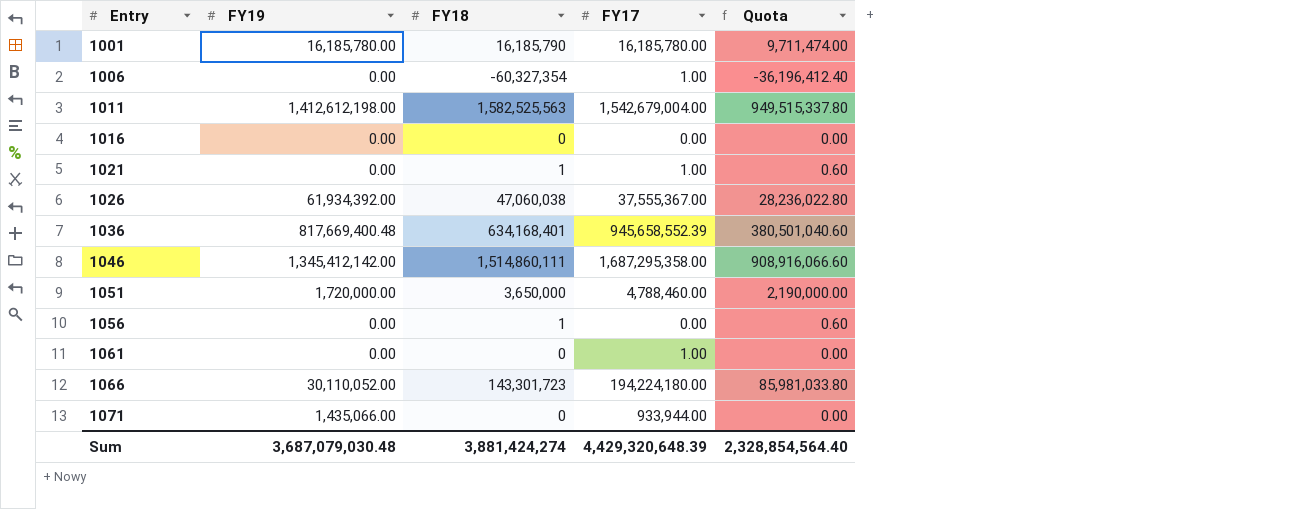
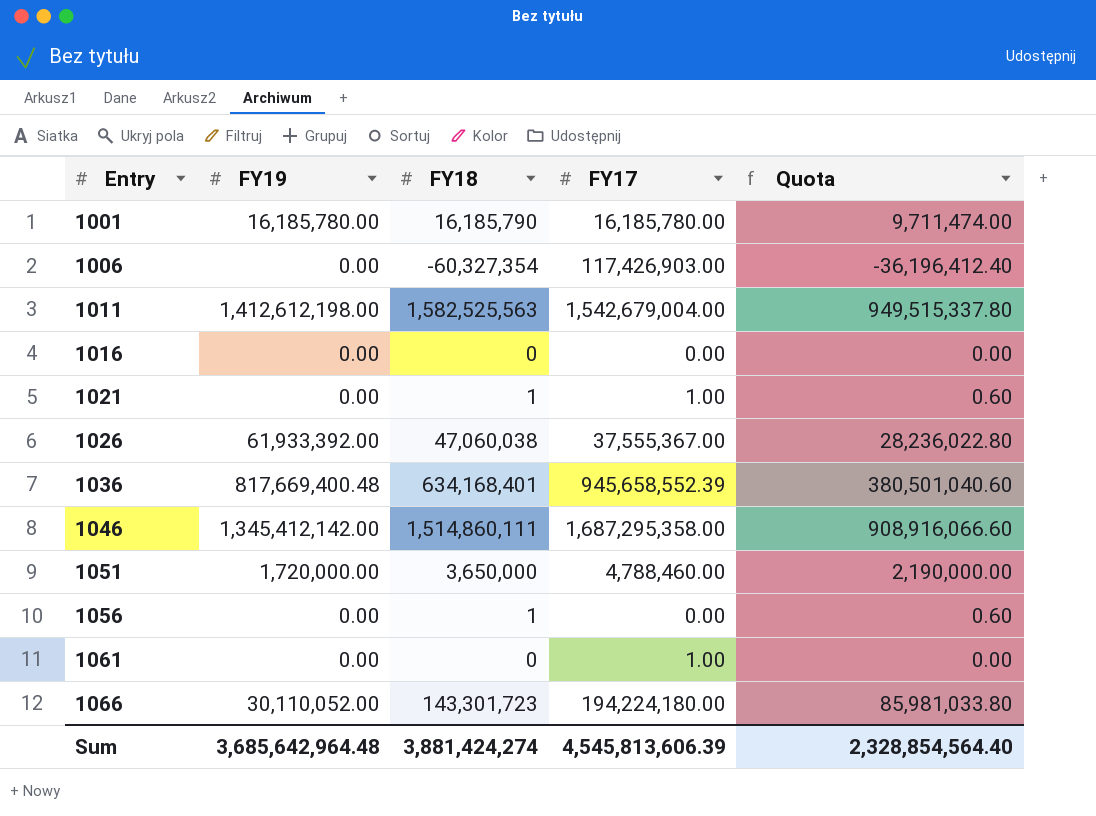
row 1071: 1,435,066.00 | 0 | 933,944.00 | 0.00 -> none
1006 | FY17: 1.00 -> 117,426,903.00
1026 | FY19: 61,934,392.00 -> 61,933,392.00
Sum | FY19: 3,687,079,030.48 -> 3,685,642,964.48
Sum | FY17: 4,429,320,648.39 -> 4,545,813,606.39

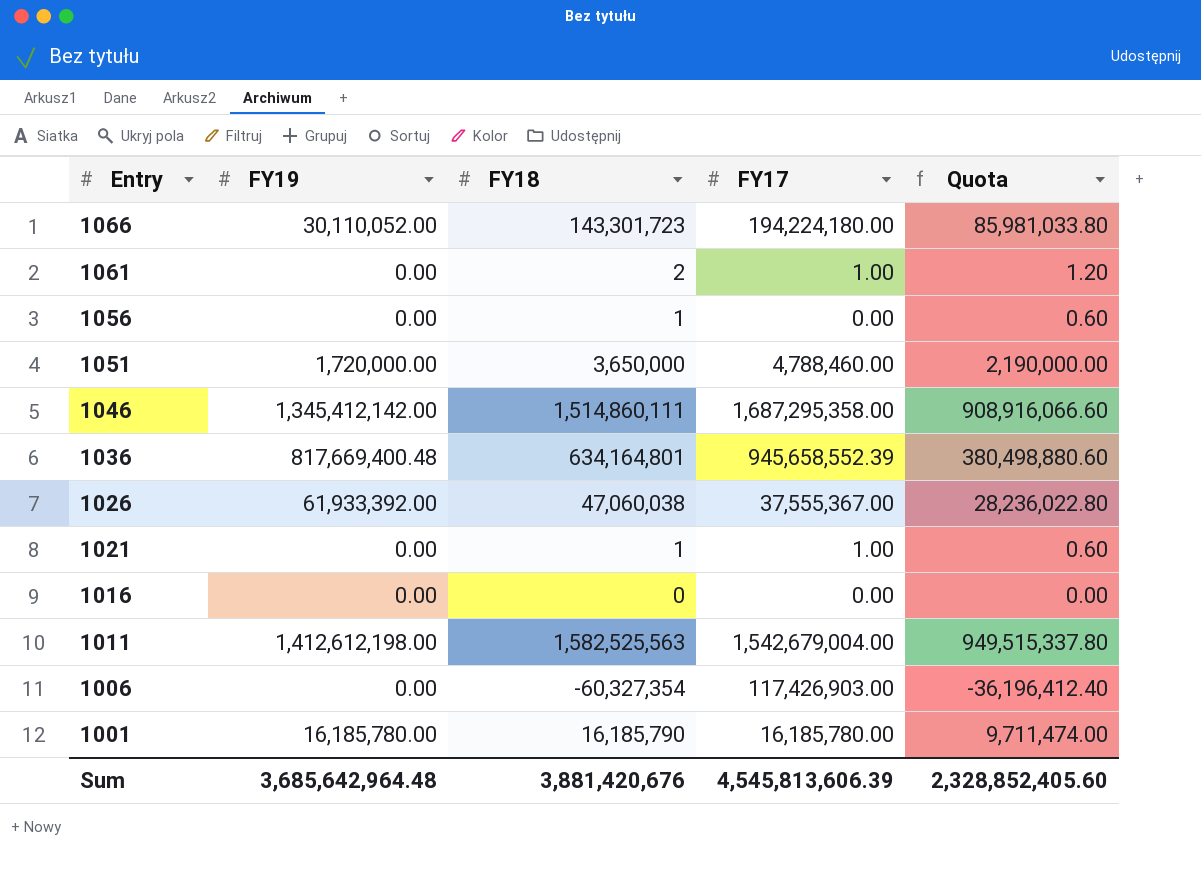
row order: Entry ascending -> Entry descending
1061 | FY18: 0 -> 2
1061 | Quota: 0.00 -> 1.20
1036 | FY18: 634,168,401 -> 634,164,801
1036 | Quota: 380,501,040.60 -> 380,498,880.60
Sum | FY18: 3,881,424,274 -> 3,881,420,676
Sum | Quota: 2,328,854,564.40 -> 2,328,852,405.60

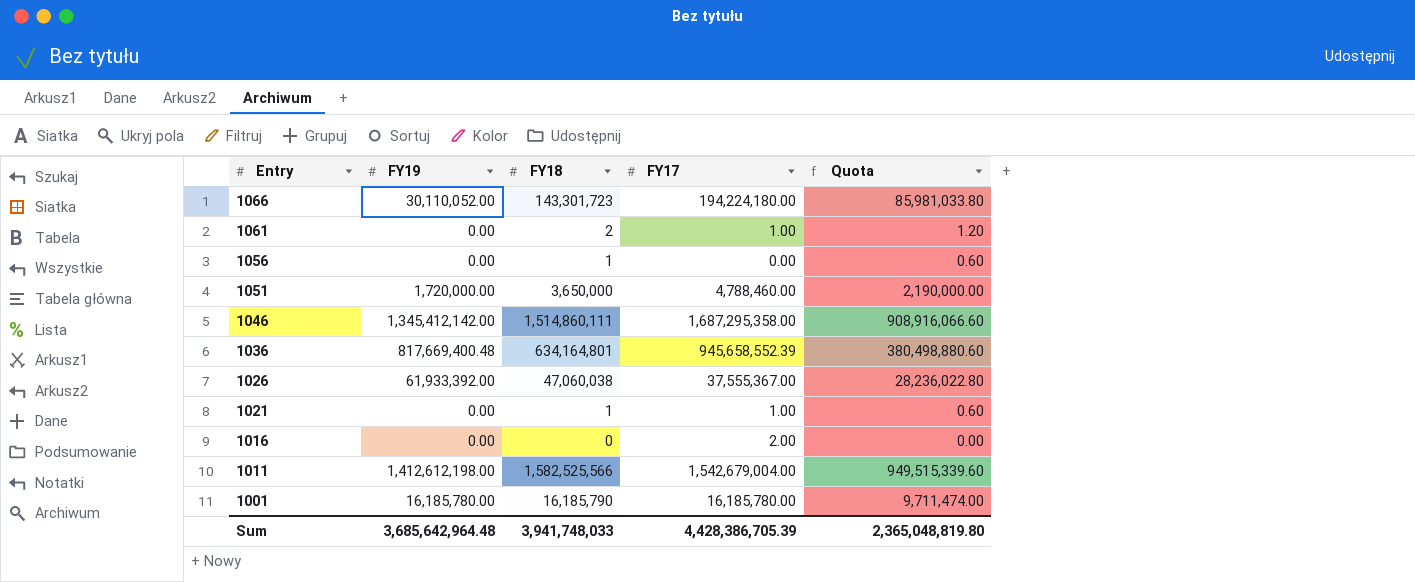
row 1006: 0.00 | -60,327,354 | 117,426,903.00 | -36,196,412.40 -> none
1016 | FY17: 0.00 -> 2.00
1011 | FY18: 1,582,525,563 -> 1,582,525,566
1011 | Quota: 949,515,337.80 -> 949,515,339.60
Sum | FY18: 3,881,420,676 -> 3,941,748,033
Sum | FY17: 4,545,813,606.39 -> 4,428,386,705.39
Sum | Quota: 2,328,852,405.60 -> 2,365,048,819.80

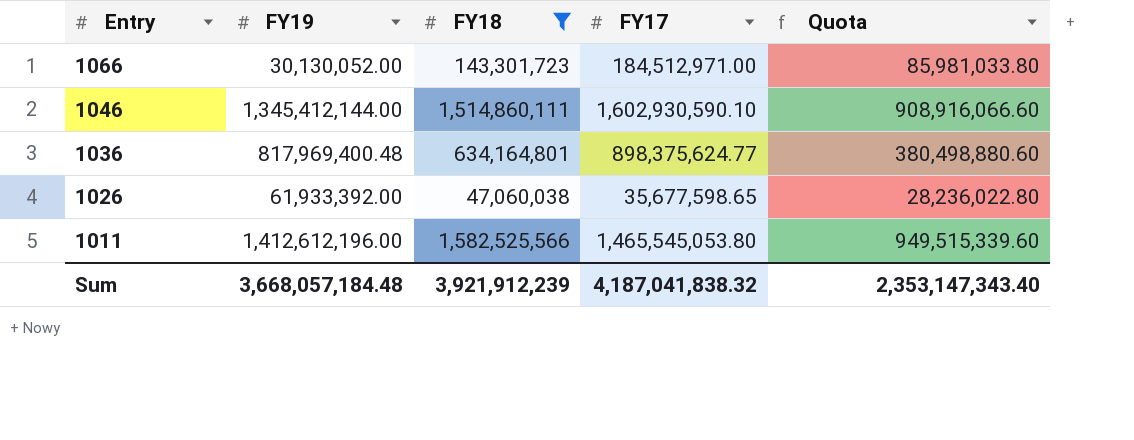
filter: none -> FY18 >= 47,060,038
1066 | FY19: 30,110,052.00 -> 30,130,052.00
1066 | FY17: 194,224,180.00 -> 184,512,971.00
1046 | FY19: 1,345,412,142.00 -> 1,345,412,144.00
1046 | FY17: 1,687,295,358.00 -> 1,602,930,590.10
1036 | FY19: 817,669,400.48 -> 817,969,400.48
1036 | FY17: 945,658,552.39 -> 898,375,624.77
1026 | FY17: 37,555,367.00 -> 35,677,598.65
1011 | FY19: 1,412,612,198.00 -> 1,412,612,196.00
1011 | FY17: 1,542,679,004.00 -> 1,465,545,053.80
Sum | FY19: 3,685,642,964.48 -> 3,668,057,184.48
Sum | FY18: 3,941,748,033 -> 3,921,912,239
Sum | FY17: 4,428,386,705.39 -> 4,187,041,838.32
Sum | Quota: 2,365,048,819.80 -> 2,353,147,343.40

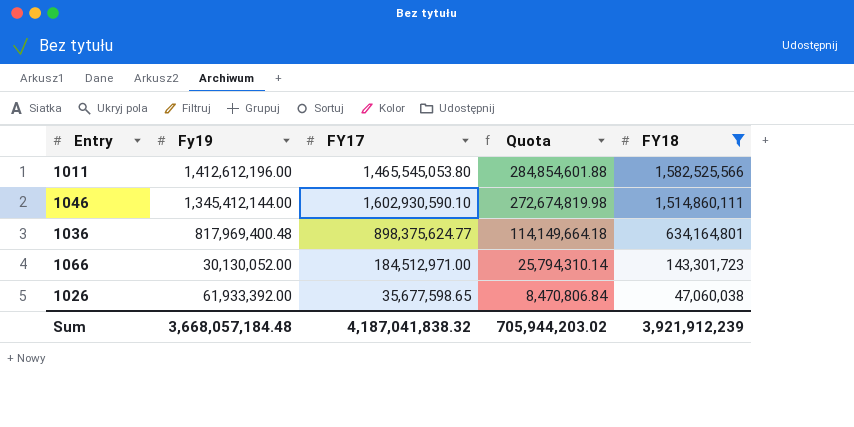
row order: Entry descending -> Quota descending
column name: FY19 -> Fy19
column Quota | formula: [FY18] * 0.6 -> [FY18] * 0.18
column FY18 | position: 3 -> 5
Sum | Quota: 2,353,147,343.40 -> 705,944,203.02

